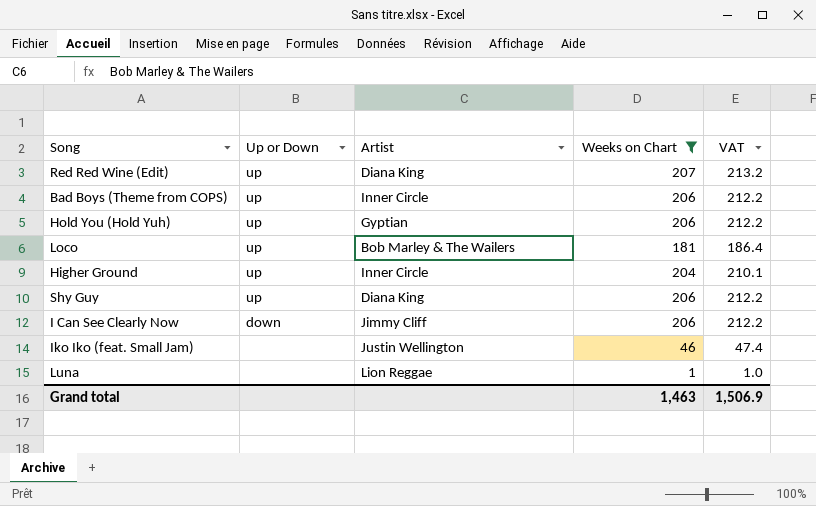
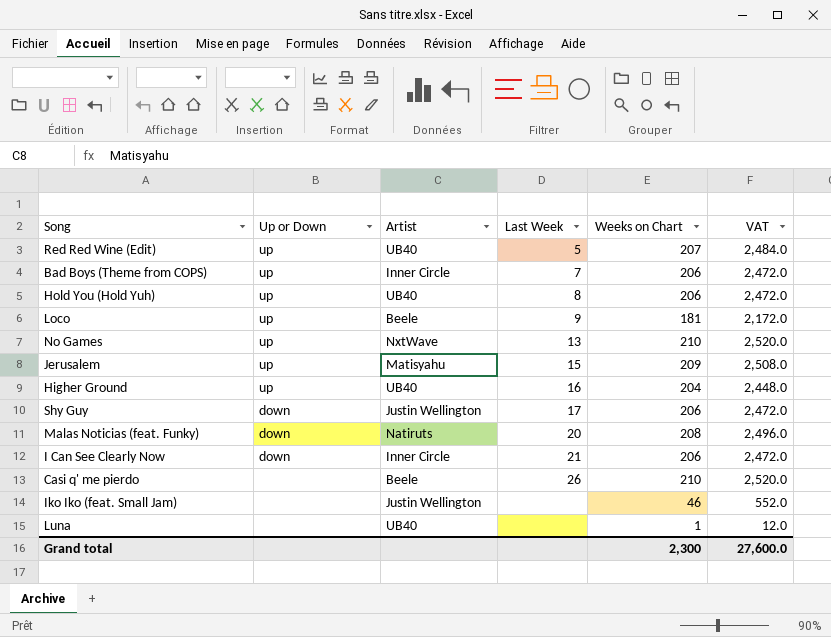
filter: Weeks on Chart <= 207 -> none
column Last Week | position: none -> 4
column VAT | formula: [Weeks on Chart] * 1.03 -> [Weeks on Chart] * 12
Red Red Wine (Edit) | Artist: Diana King -> UB40
Hold You (Hold Yuh) | Artist: Gyptian -> UB40
Loco | Artist: Bob Marley & The Wailers -> Beele
Higher Ground | Artist: Inner Circle -> UB40
Shy Guy | Up or Down: up -> down
Shy Guy | Artist: Diana King -> Justin Wellington
I Can See Clearly Now | Artist: Jimmy Cliff -> Inner Circle
Luna | Artist: Lion Reggae -> UB40
Grand total | Weeks on Chart: 1,463 -> 2,300
Grand total | VAT: 1,506.9 -> 27,600.0

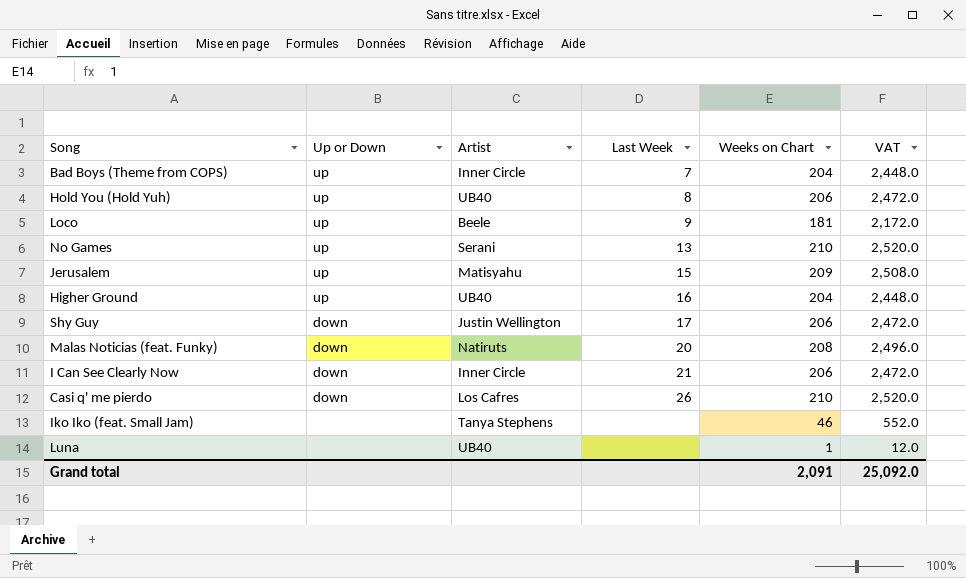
row Red Red Wine (Edit): up | UB40 | 5 | 207 | 2,484.0 -> none
Bad Boys (Theme from COPS) | Weeks on Chart: 206 -> 204
Bad Boys (Theme from COPS) | VAT: 2,472.0 -> 2,448.0
No Games | Artist: NxtWave -> Serani
Casi q' me pierdo | Up or Down: none -> down
Casi q' me pierdo | Artist: Beele -> Los Cafres
Iko Iko (feat. Small Jam) | Artist: Justin Wellington -> Tanya Stephens
Grand total | Weeks on Chart: 2,300 -> 2,091
Grand total | VAT: 27,600.0 -> 25,092.0

